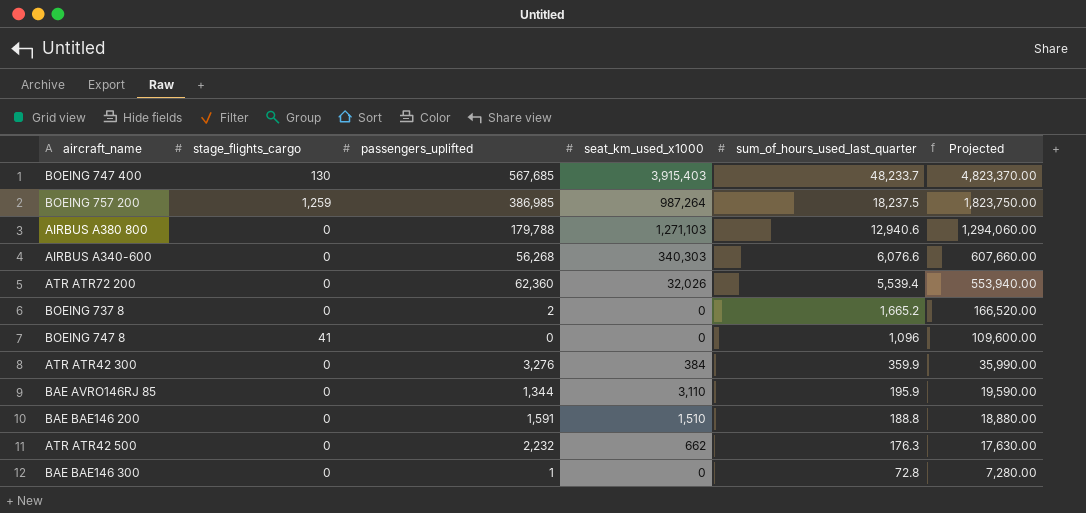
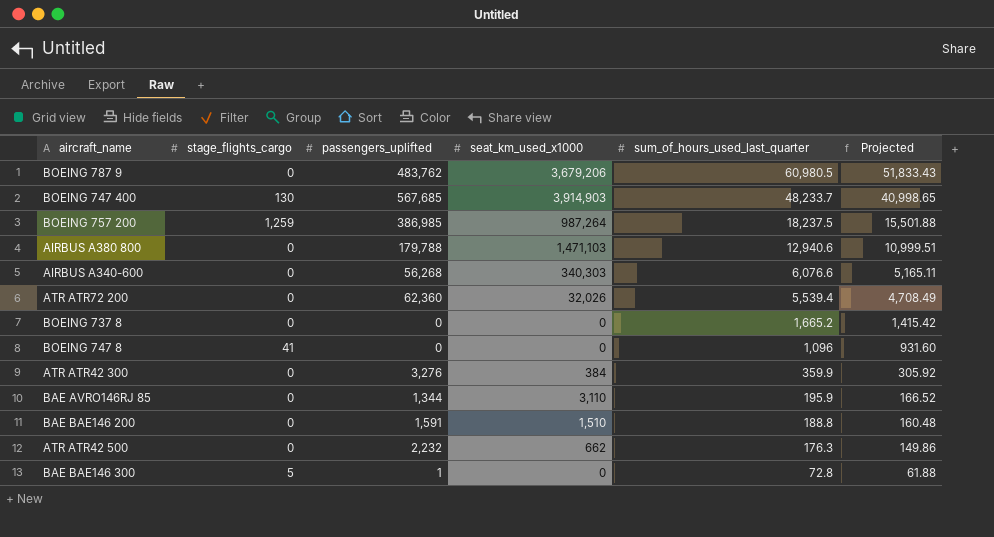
column Projected | formula: [sum_of_hours_used_last_quarter] * 100 -> [sum_of_hours_used_last_quarter] * 0.85
row BOEING 787 9: none -> 0 | 483,762 | 3,679,206 | 60,980.5 | 51,833.43
BOEING 747 400 | seat_km_used_x1000: 3,915,403 -> 3,914,903
AIRBUS A380 800 | seat_km_used_x1000: 1,271,103 -> 1,471,103
BOEING 737 8 | passengers_uplifted: 2 -> 0
BAE BAE146 300 | stage_flights_cargo: 0 -> 5

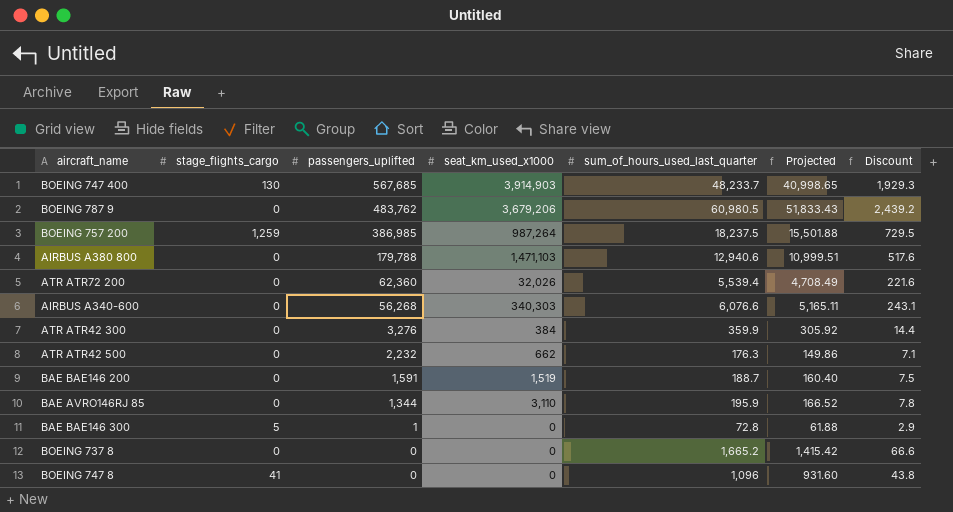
row order: sum_of_hours_used_last_quarter descending -> passengers_uplifted descending
column Discount | formula: none -> [sum_of_hours_used_last_quarter] * 0.04
BAE BAE146 200 | seat_km_used_x1000: 1,510 -> 1,519
BAE BAE146 200 | sum_of_hours_used_last_quarter: 188.8 -> 188.7
BAE BAE146 200 | Projected: 160.48 -> 160.40

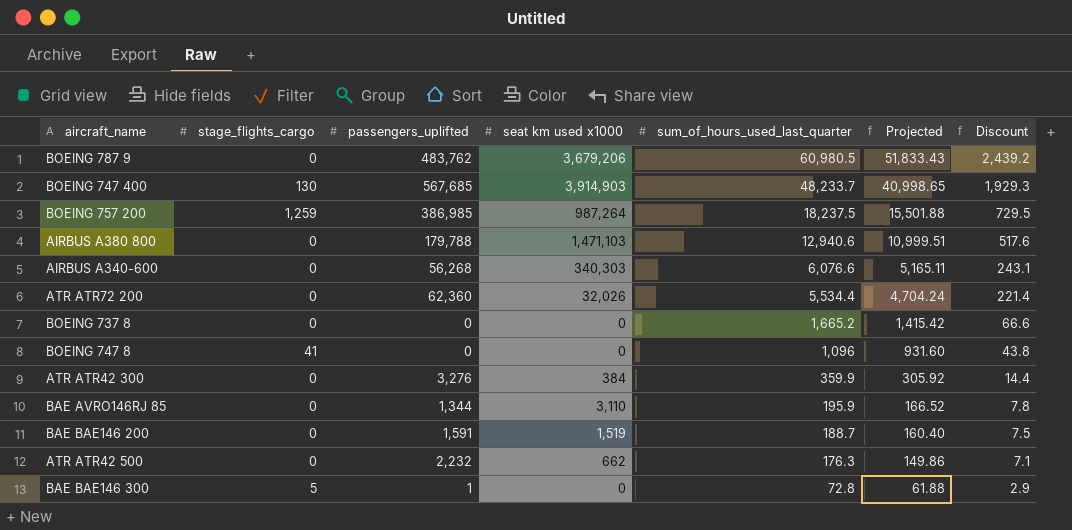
row order: passengers_uplifted descending -> sum_of_hours_used_last_quarter descending
column name: seat_km_used_x1000 -> seat km used x1000
ATR ATR72 200 | sum_of_hours_used_last_quarter: 5,539.4 -> 5,534.4
ATR ATR72 200 | Projected: 4,708.49 -> 4,704.24
ATR ATR72 200 | Discount: 221.6 -> 221.4

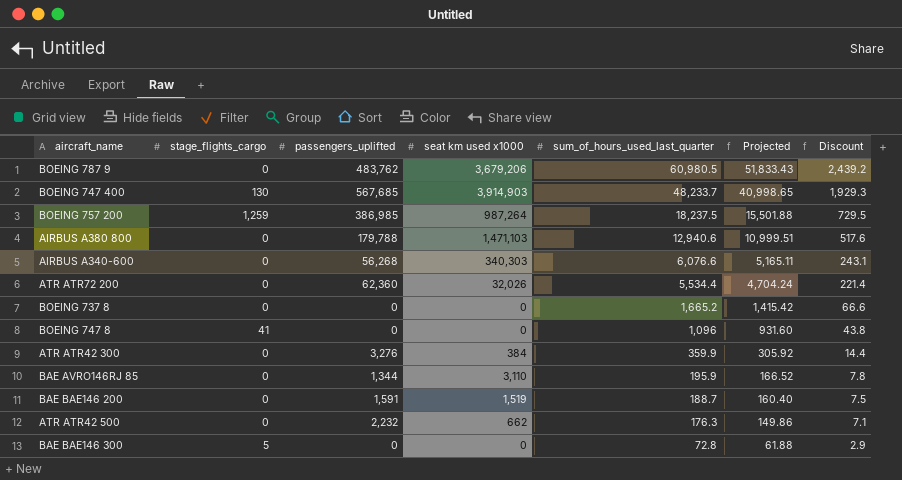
BAE BAE146 300 | passengers_uplifted: 1 -> 0

